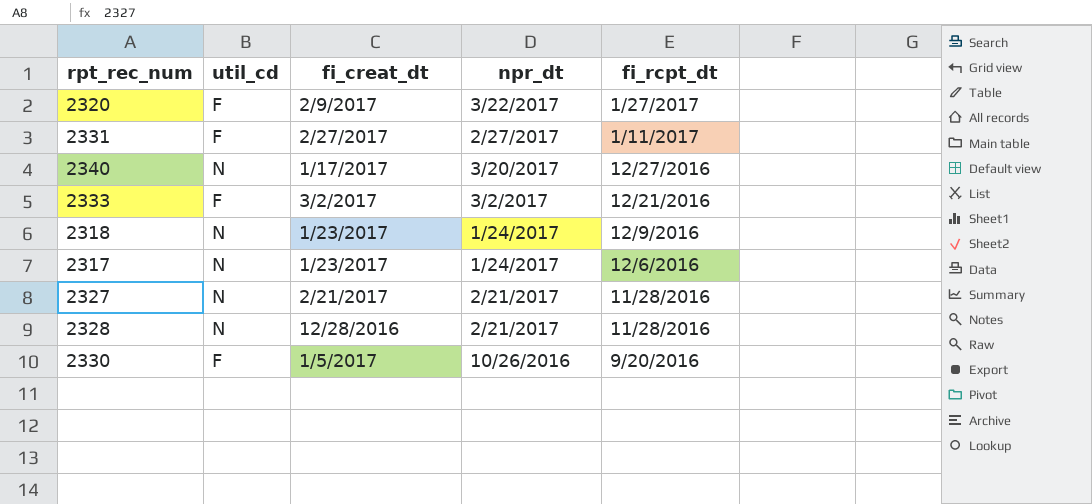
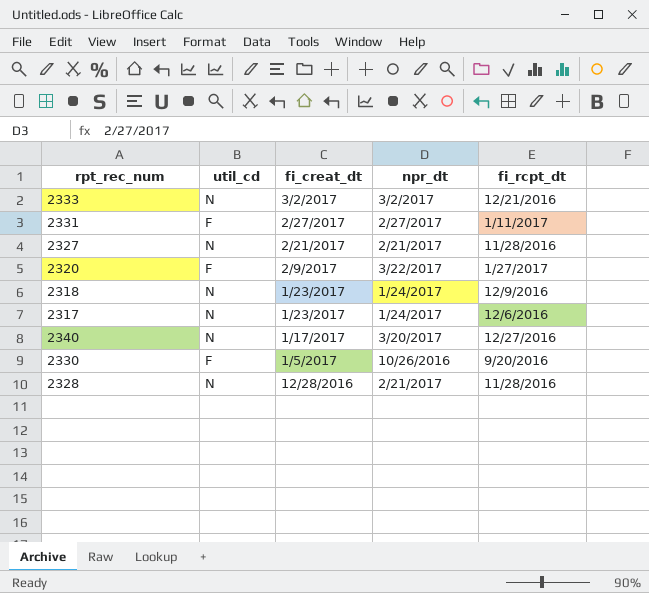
row order: fi_rcpt_dt descending -> fi_creat_dt descending
2333 | util_cd: F -> N

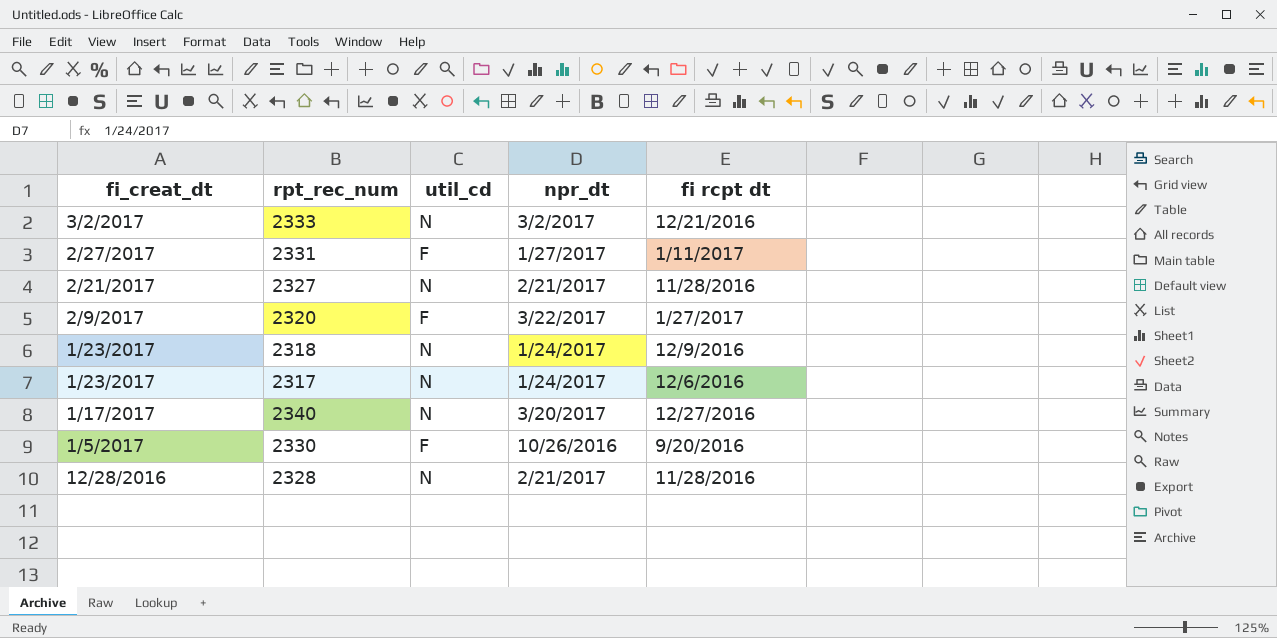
column fi_creat_dt | position: 3 -> 1
column name: fi_rcpt_dt -> fi rcpt dt
2331 | npr_dt: 2/27/2017 -> 1/27/2017

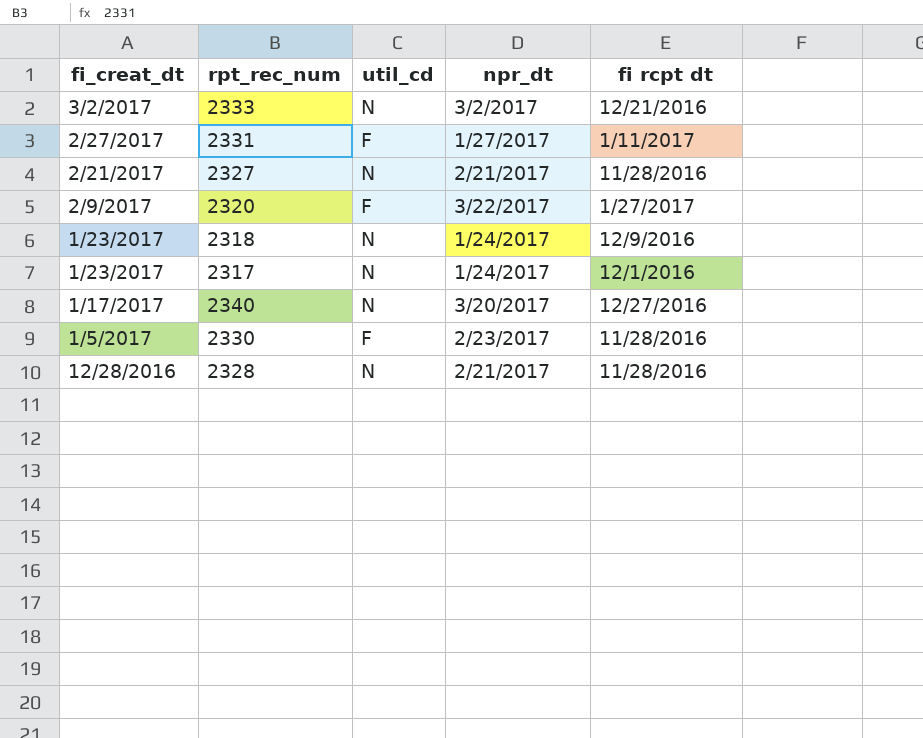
2317 | fi rcpt dt: 12/6/2016 -> 12/1/2016
2330 | npr_dt: 10/26/2016 -> 2/23/2017
2330 | fi rcpt dt: 9/20/2016 -> 11/28/2016

